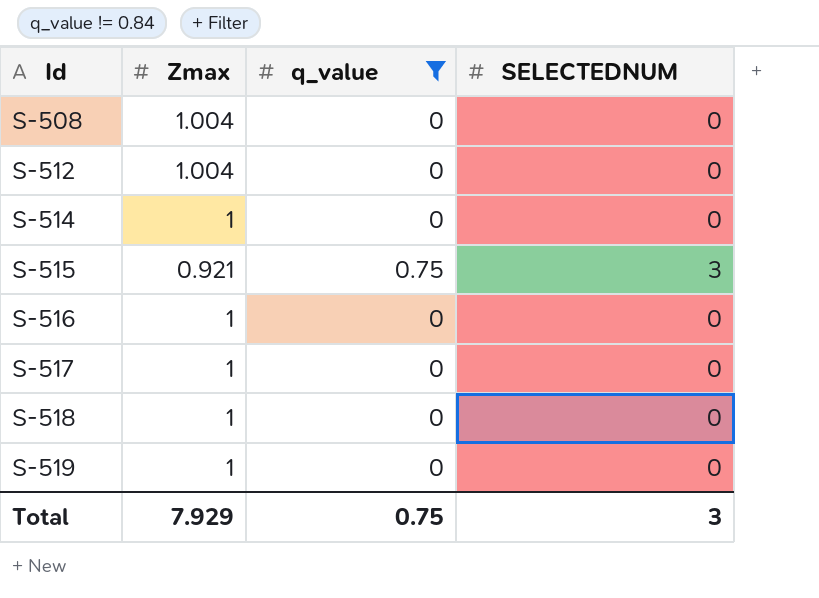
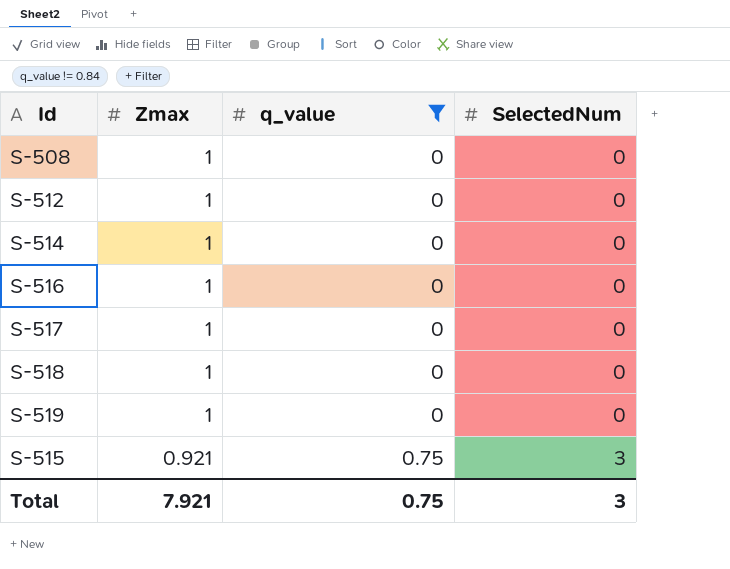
row order: Id ascending -> Zmax descending
column name: SELECTEDNUM -> SelectedNum
S-508 | Zmax: 1.004 -> 1
S-512 | Zmax: 1.004 -> 1
Total | Zmax: 7.929 -> 7.921

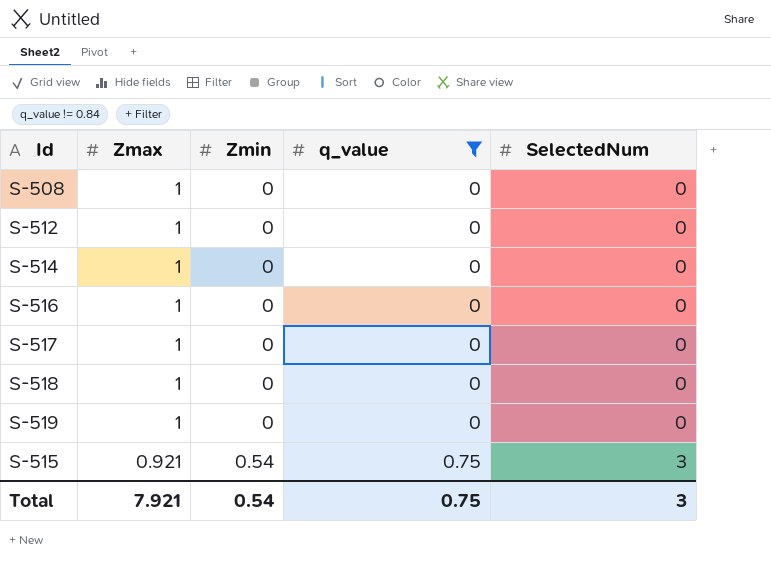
column Zmin | position: none -> 3

